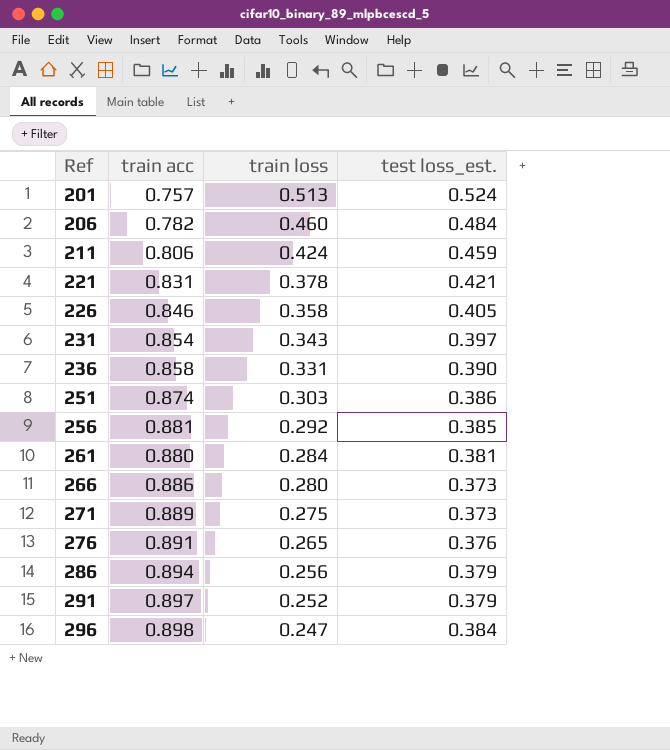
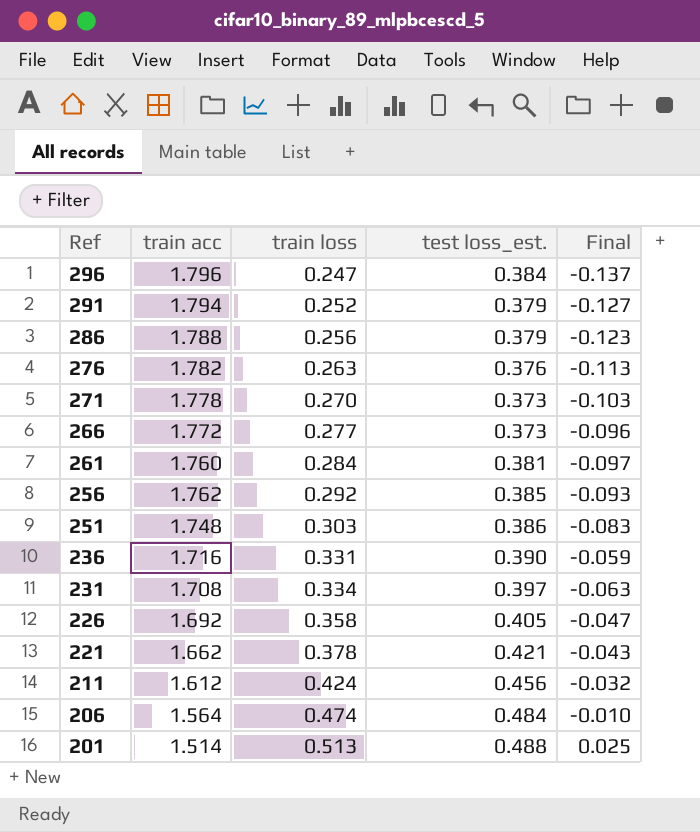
row order: Ref ascending -> Ref descending
column Final | formula: none -> [train loss] - [test loss_est.]
296 | train acc: 0.898 -> 1.796
291 | train acc: 0.897 -> 1.794
286 | train acc: 0.894 -> 1.788
276 | train acc: 0.891 -> 1.782
276 | train loss: 0.265 -> 0.263
271 | train acc: 0.889 -> 1.778
271 | train loss: 0.275 -> 0.270
266 | train acc: 0.886 -> 1.772
266 | train loss: 0.280 -> 0.277
261 | train acc: 0.880 -> 1.760
256 | train acc: 0.881 -> 1.762
251 | train acc: 0.874 -> 1.748
236 | train acc: 0.858 -> 1.716
231 | train acc: 0.854 -> 1.708
231 | train loss: 0.343 -> 0.334
226 | train acc: 0.846 -> 1.692
221 | train acc: 0.831 -> 1.662
211 | train acc: 0.806 -> 1.612
211 | test loss_est.: 0.459 -> 0.456
206 | train acc: 0.782 -> 1.564
206 | train loss: 0.460 -> 0.474
201 | train acc: 0.757 -> 1.514
201 | test loss_est.: 0.524 -> 0.488

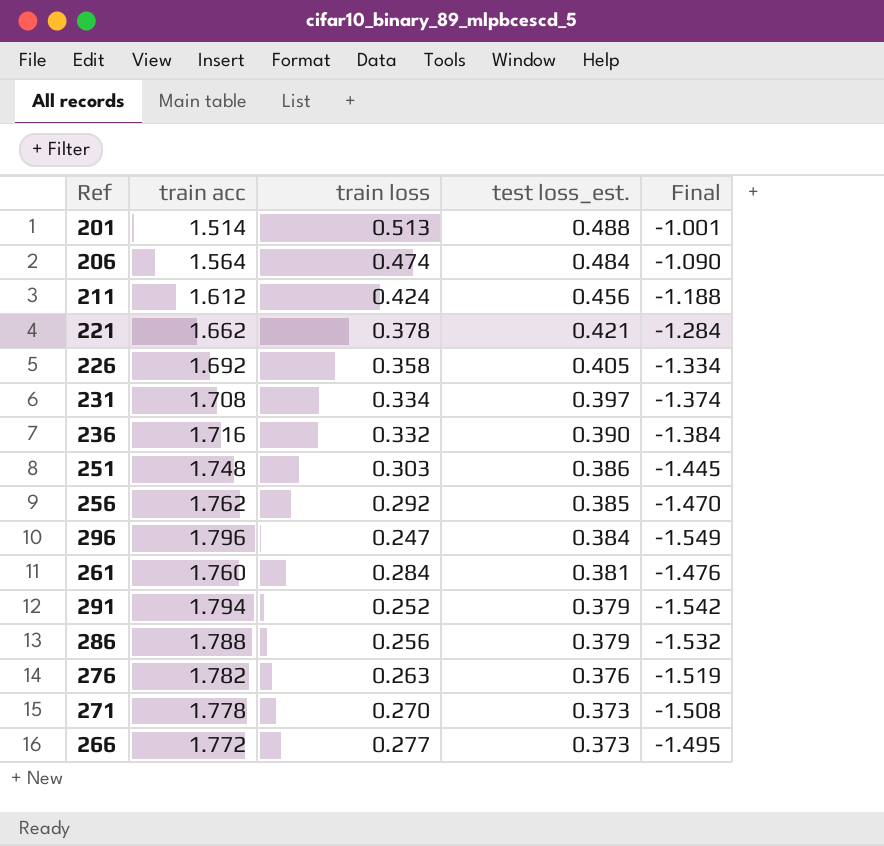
row order: Ref descending -> test loss_est. descending
column Final | formula: [train loss] - [test loss_est.] -> [train loss] - [train acc]
236 | train loss: 0.331 -> 0.332

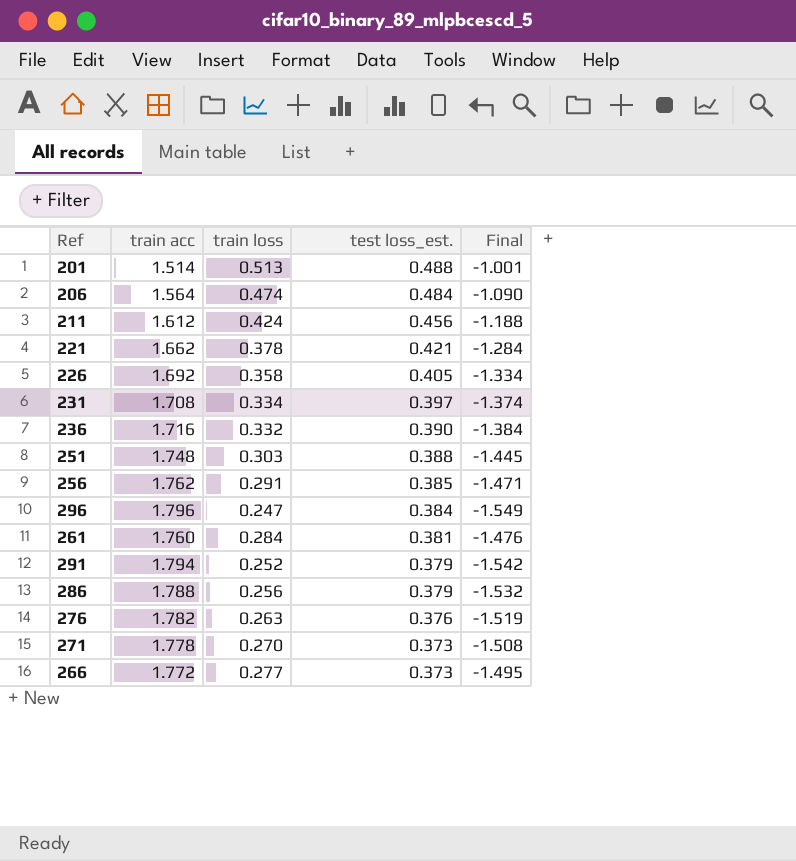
251 | test loss_est.: 0.386 -> 0.388
256 | train loss: 0.292 -> 0.291
256 | Final: -1.470 -> -1.471

